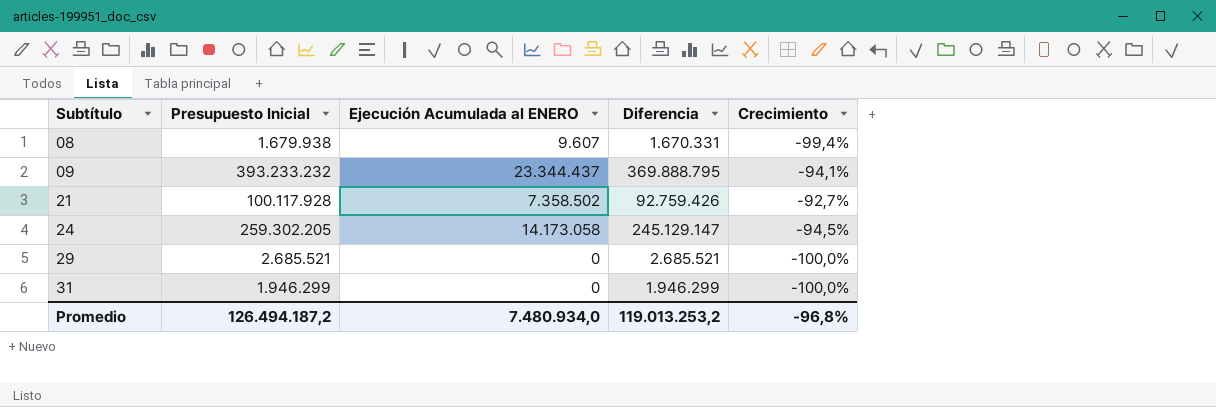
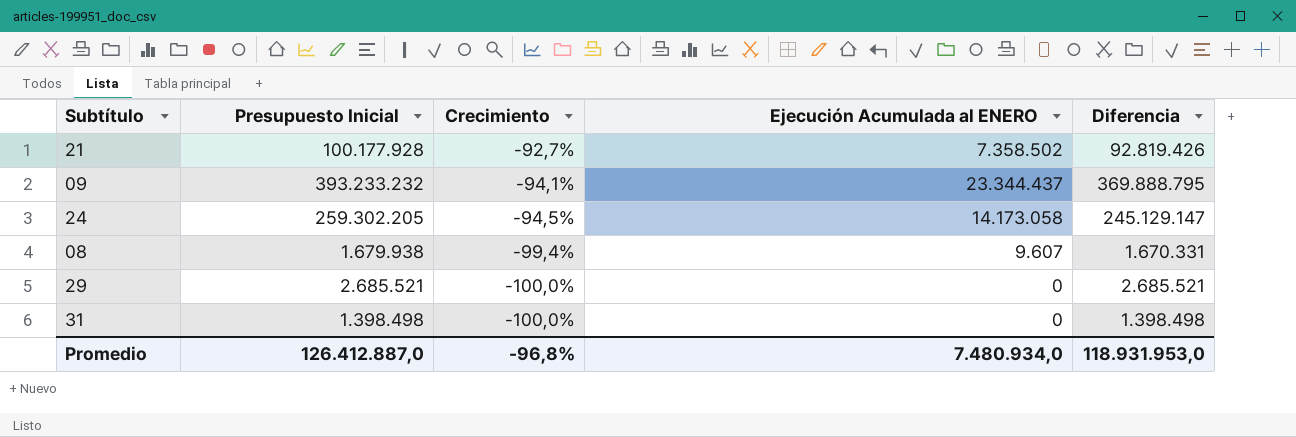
row order: Subtítulo ascending -> Crecimiento descending
column Crecimiento | position: 5 -> 3
21 | Presupuesto Inicial: 100.117.928 -> 100.177.928
21 | Diferencia: 92.759.426 -> 92.819.426
31 | Presupuesto Inicial: 1.946.299 -> 1.398.498
31 | Diferencia: 1.946.299 -> 1.398.498
Promedio | Presupuesto Inicial: 126.494.187,2 -> 126.412.887,0
Promedio | Diferencia: 119.013.253,2 -> 118.931.953,0

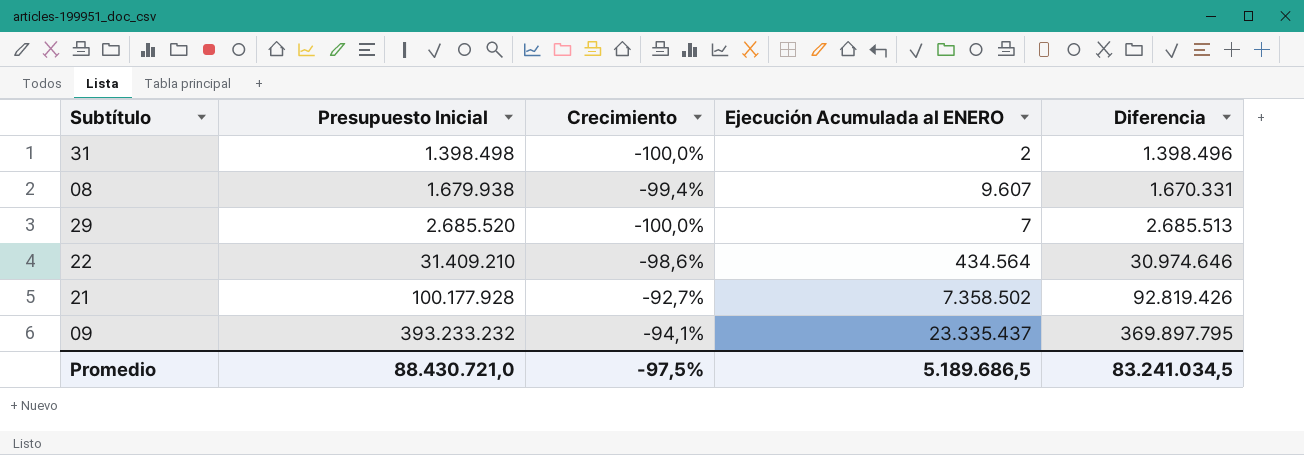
row order: Crecimiento descending -> Presupuesto Inicial ascending
row 24: 259.302.205 | -94,5% | 14.173.058 | 245.129.147 -> none
31 | Ejecución Acumulada al ENERO: 0 -> 2
31 | Diferencia: 1.398.498 -> 1.398.496
29 | Presupuesto Inicial: 2.685.521 -> 2.685.520
29 | Ejecución Acumulada al ENERO: 0 -> 7
29 | Diferencia: 2.685.521 -> 2.685.513
row 22: none -> 31.409.210 | -98,6% | 434.564 | 30.974.646
09 | Ejecución Acumulada al ENERO: 23.344.437 -> 23.335.437
09 | Diferencia: 369.888.795 -> 369.897.795
Promedio | Presupuesto Inicial: 126.412.887,0 -> 88.430.721,0
Promedio | Crecimiento: -96,8% -> -97,5%
Promedio | Ejecución Acumulada al ENERO: 7.480.934,0 -> 5.189.686,5
Promedio | Diferencia: 118.931.953,0 -> 83.241.034,5

